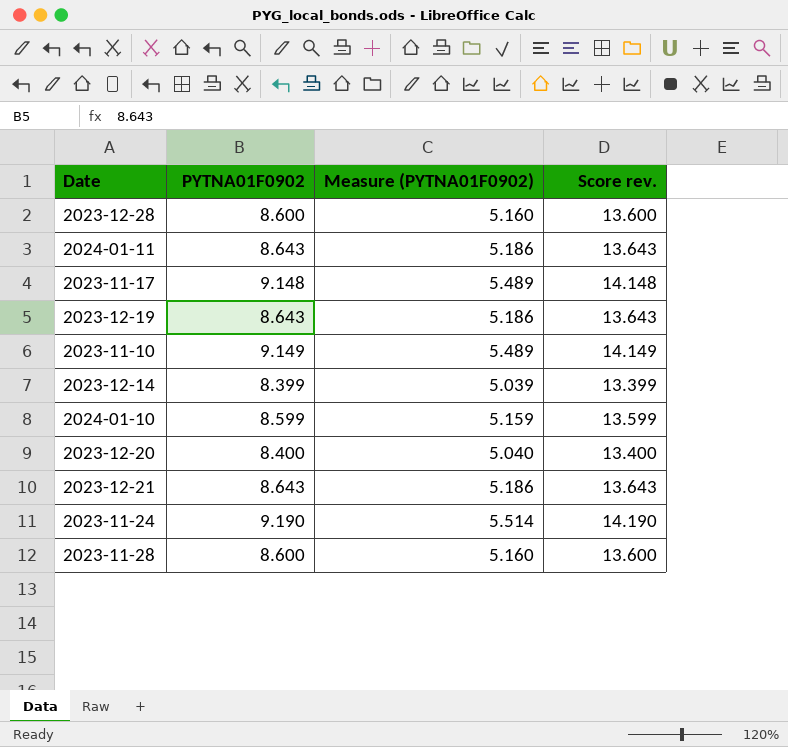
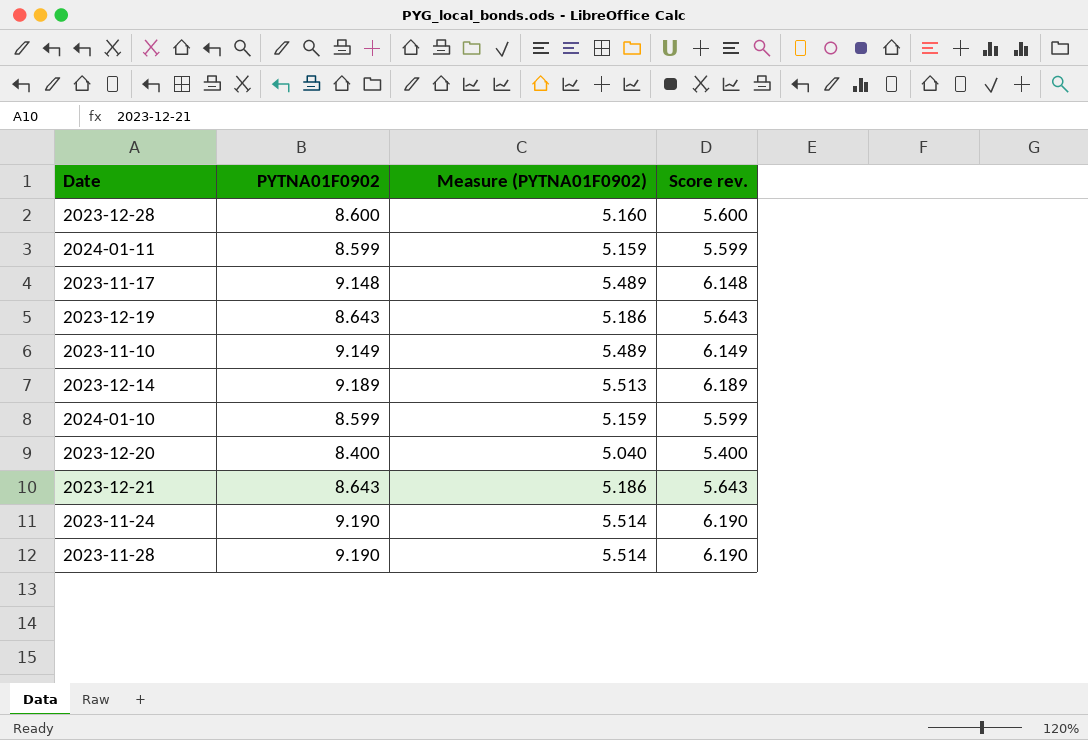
column Score rev. | formula: [PYTNA01F0902] + 5 -> [PYTNA01F0902] - 3
2024-01-11 | PYTNA01F0902: 8.643 -> 8.599
2024-01-11 | Measure (PYTNA01F0902): 5.186 -> 5.159
2023-12-14 | PYTNA01F0902: 8.399 -> 9.189
2023-12-14 | Measure (PYTNA01F0902): 5.039 -> 5.513
2023-11-28 | PYTNA01F0902: 8.600 -> 9.190
2023-11-28 | Measure (PYTNA01F0902): 5.160 -> 5.514

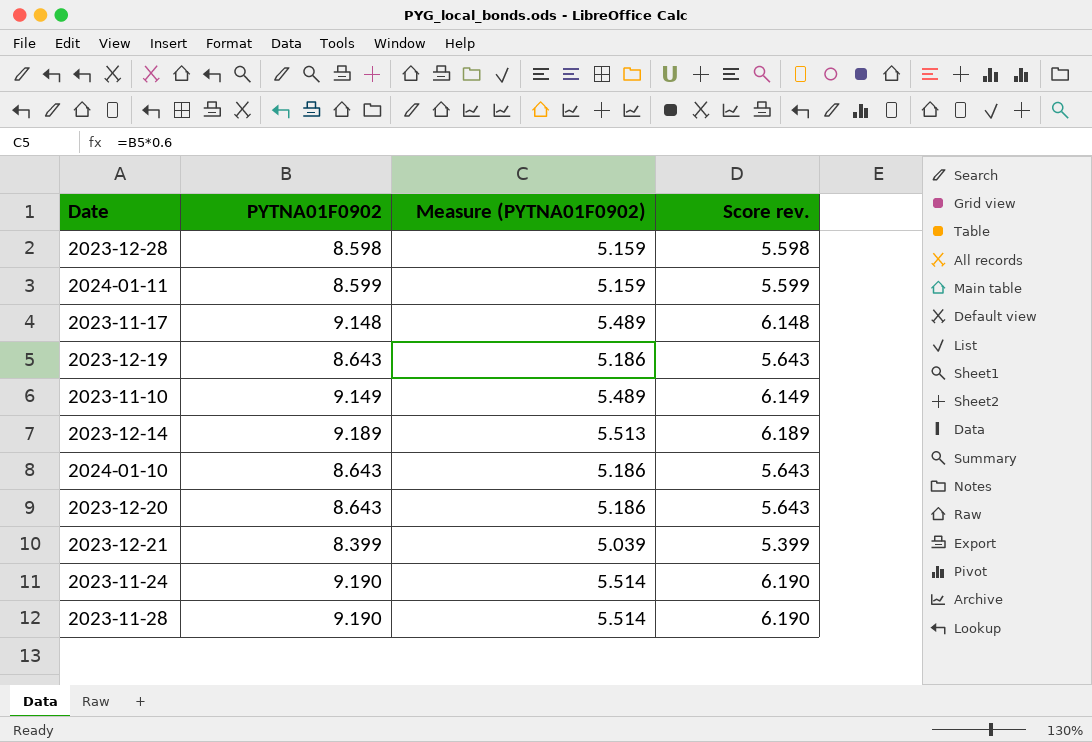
2023-12-28 | PYTNA01F0902: 8.600 -> 8.598
2023-12-28 | Measure (PYTNA01F0902): 5.160 -> 5.159
2023-12-28 | Score rev.: 5.600 -> 5.598
2024-01-10 | PYTNA01F0902: 8.599 -> 8.643
2024-01-10 | Measure (PYTNA01F0902): 5.159 -> 5.186
2024-01-10 | Score rev.: 5.599 -> 5.643
2023-12-20 | PYTNA01F0902: 8.400 -> 8.643
2023-12-20 | Measure (PYTNA01F0902): 5.040 -> 5.186
2023-12-20 | Score rev.: 5.400 -> 5.643
2023-12-21 | PYTNA01F0902: 8.643 -> 8.399
2023-12-21 | Measure (PYTNA01F0902): 5.186 -> 5.039
2023-12-21 | Score rev.: 5.643 -> 5.399

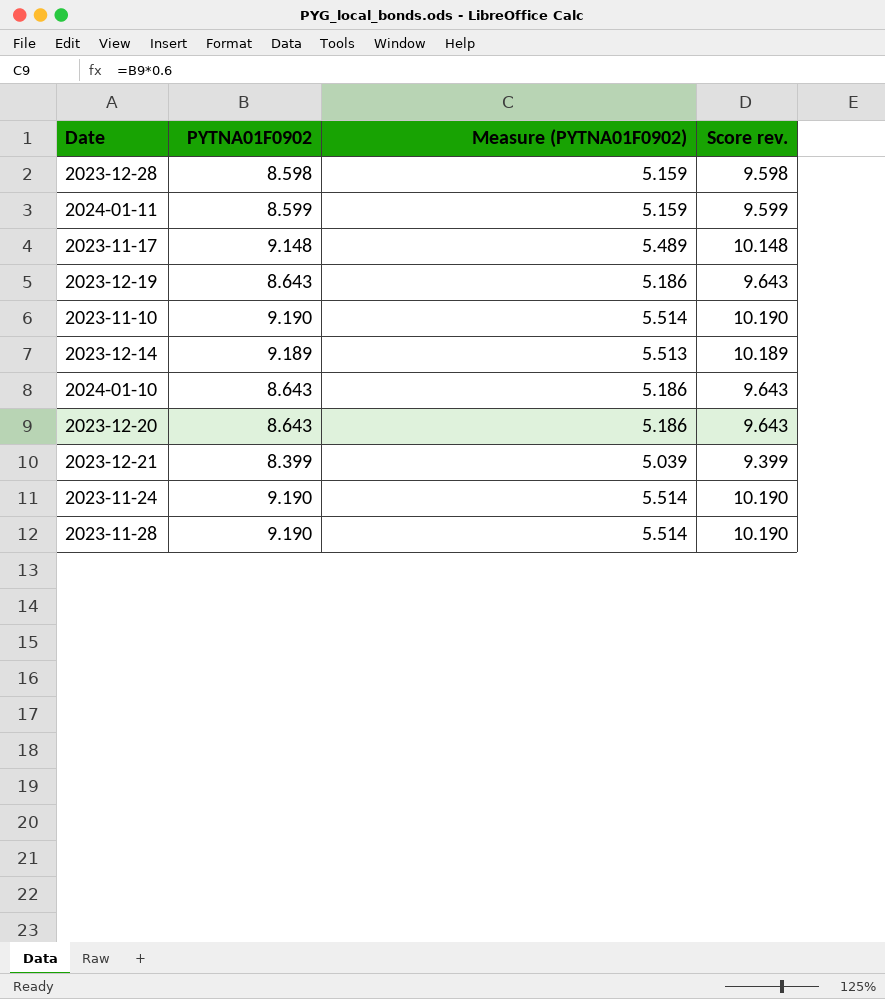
column Score rev. | formula: [PYTNA01F0902] - 3 -> [PYTNA01F0902] + 1
2023-11-10 | PYTNA01F0902: 9.149 -> 9.190
2023-11-10 | Measure (PYTNA01F0902): 5.489 -> 5.514

